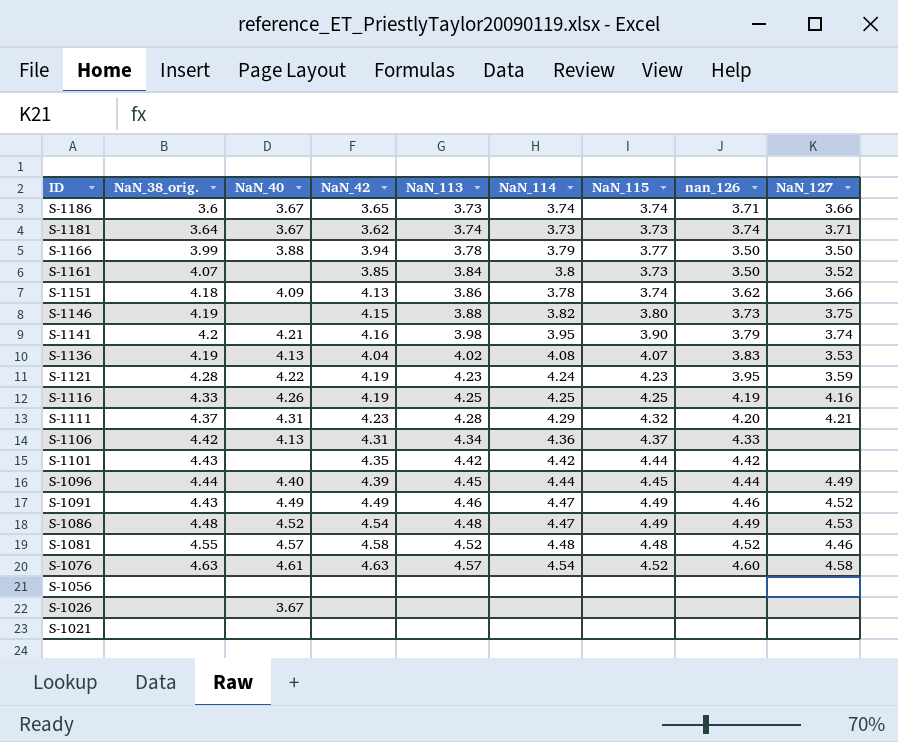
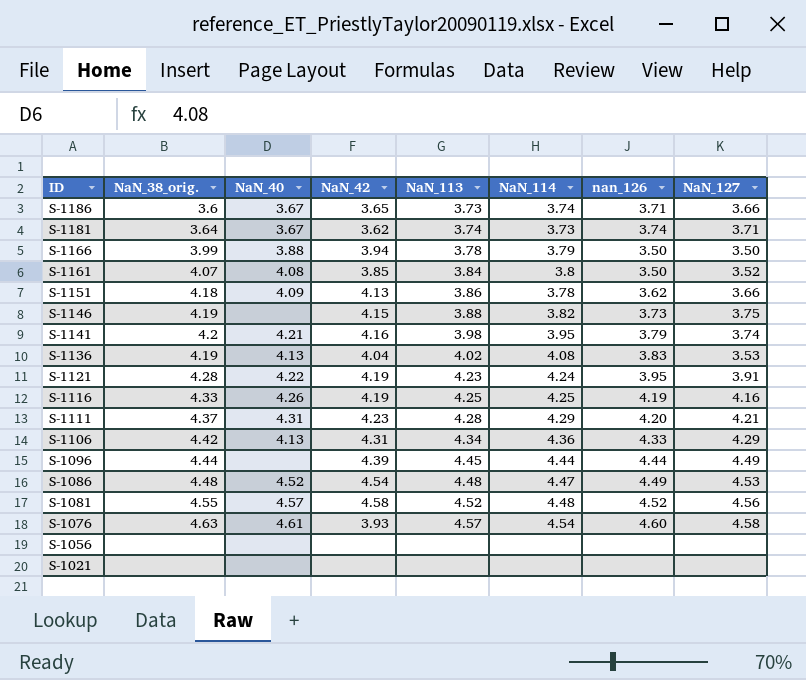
column NaN_115 | position: 7 -> none
row S-1101: 4.43 | none | 4.35 | 4.42 | 4.42 | 4.44 | 4.42 | none -> none
row S-1091: 4.43 | 4.49 | 4.49 | 4.46 | 4.47 | 4.49 | 4.46 | 4.52 -> none
row S-1026: none | 3.67 | none | none | none | none | none | none -> none
S-1161 | NaN_40: none -> 4.08
S-1121 | NaN_127: 3.59 -> 3.91
S-1106 | NaN_127: none -> 4.29
S-1096 | NaN_40: 4.40 -> none
S-1081 | NaN_127: 4.46 -> 4.56
S-1076 | NaN_42: 4.63 -> 3.93

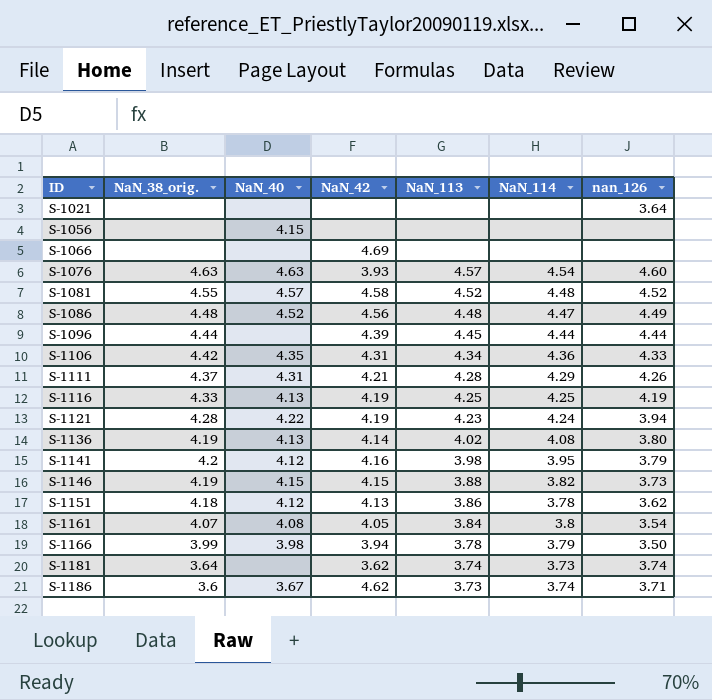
row order: ID descending -> ID ascending
column NaN_127 | position: 8 -> none
S-1021 | nan_126: none -> 3.64
S-1056 | NaN_40: none -> 4.15
row S-1066: none -> none | none | 4.69 | none | none | none
S-1076 | NaN_40: 4.61 -> 4.63
S-1086 | NaN_42: 4.54 -> 4.56
S-1106 | NaN_40: 4.13 -> 4.35
S-1111 | NaN_42: 4.23 -> 4.21
S-1111 | nan_126: 4.20 -> 4.26
S-1116 | NaN_40: 4.26 -> 4.13
S-1121 | nan_126: 3.95 -> 3.94
S-1136 | NaN_42: 4.04 -> 4.14
S-1136 | nan_126: 3.83 -> 3.80
S-1141 | NaN_40: 4.21 -> 4.12
S-1146 | NaN_40: none -> 4.15
S-1151 | NaN_40: 4.09 -> 4.12
S-1161 | NaN_42: 3.85 -> 4.05
S-1161 | nan_126: 3.50 -> 3.54
S-1166 | NaN_40: 3.88 -> 3.98
S-1181 | NaN_40: 3.67 -> none
S-1186 | NaN_42: 3.65 -> 4.62

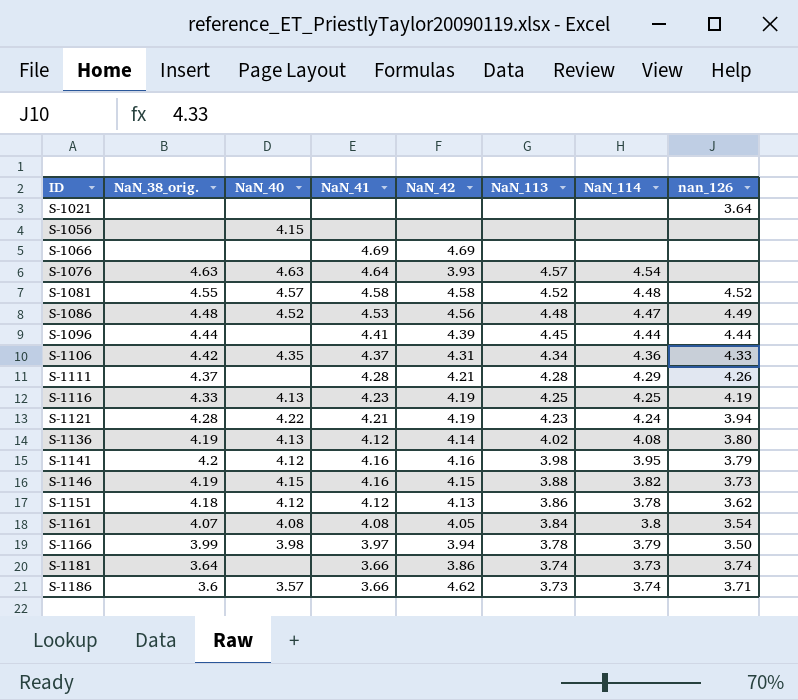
column NaN_41 | position: none -> 4
S-1076 | nan_126: 4.60 -> none
S-1111 | NaN_40: 4.31 -> none
S-1181 | NaN_42: 3.62 -> 3.86
S-1186 | NaN_40: 3.67 -> 3.57

